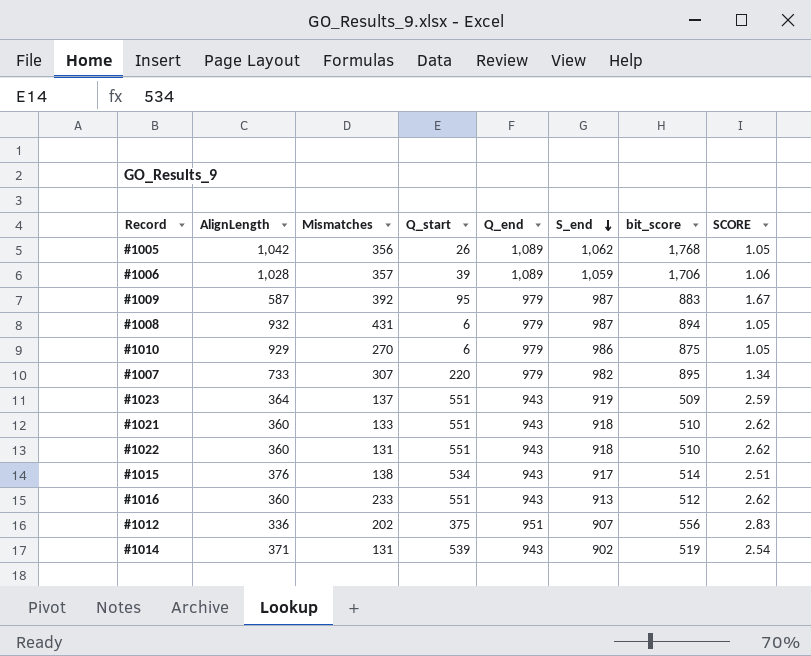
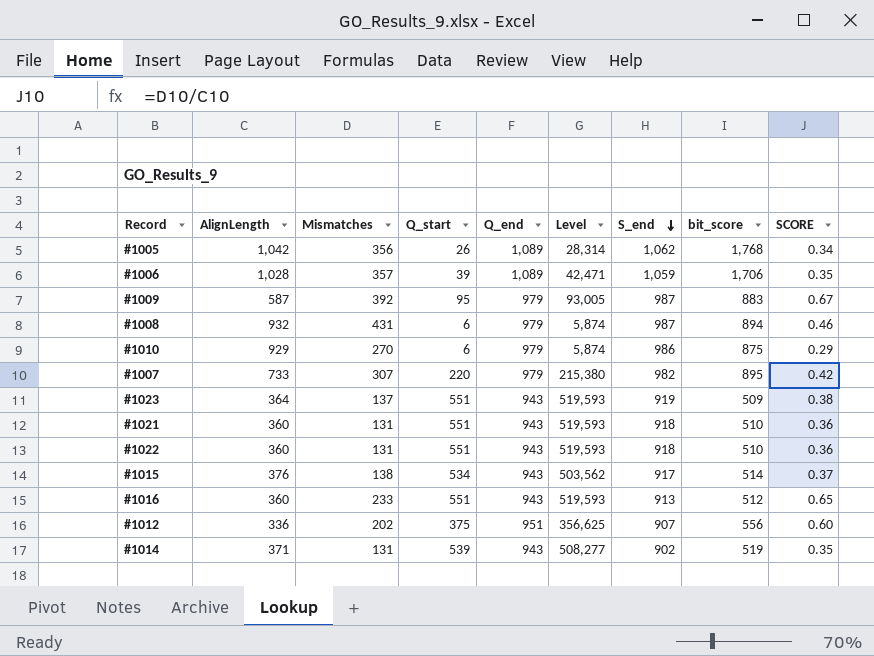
column Level | formula: none -> [Q_start] * [Q_end]
column SCORE | formula: [Q_end] / [AlignLength] -> [Mismatches] / [AlignLength]
#1021 | Mismatches: 133 -> 131

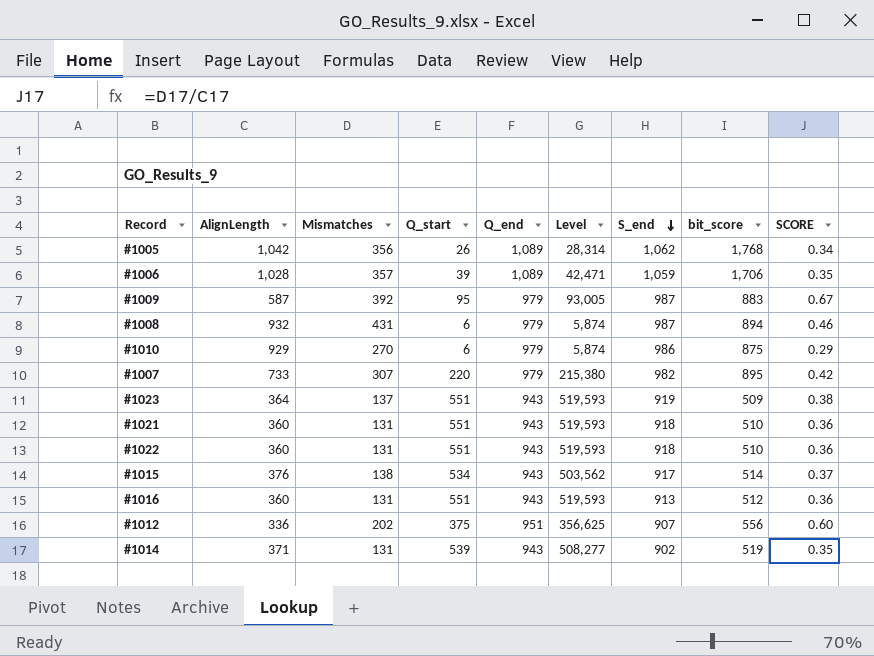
#1016 | Mismatches: 233 -> 131
#1016 | SCORE: 0.65 -> 0.36

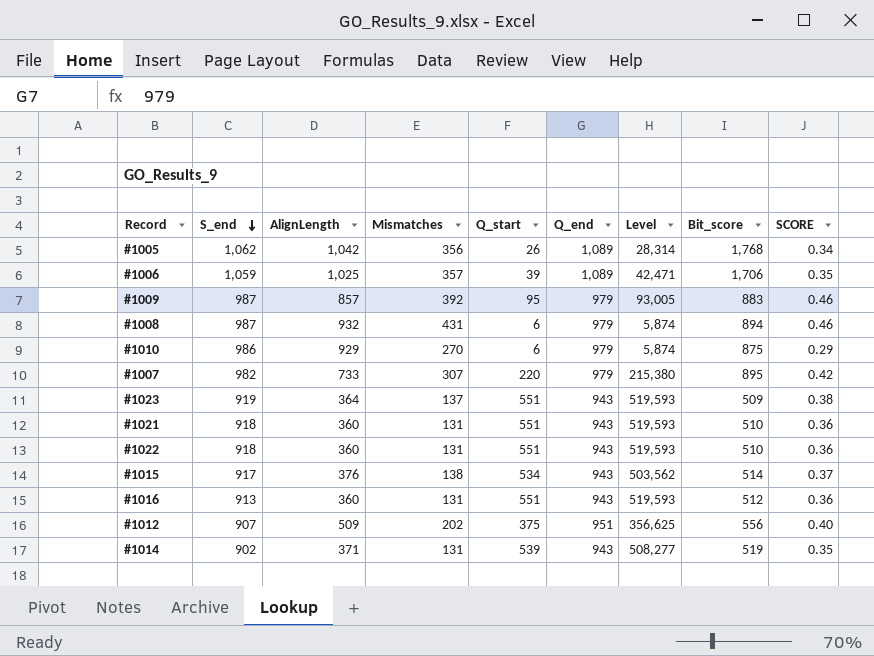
column S_end | position: 7 -> 2
column name: bit_score -> Bit_score
#1006 | AlignLength: 1,028 -> 1,025
#1009 | AlignLength: 587 -> 857
#1009 | SCORE: 0.67 -> 0.46
#1012 | AlignLength: 336 -> 509
#1012 | SCORE: 0.60 -> 0.40

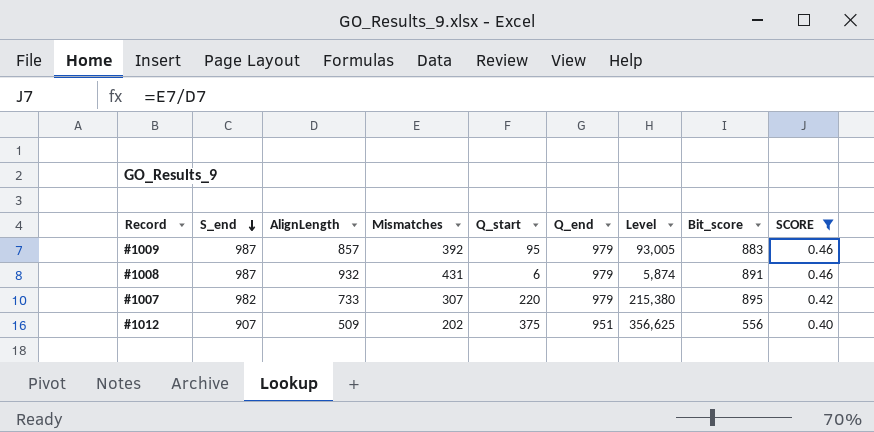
filter: none -> SCORE >= 0.40
#1008 | Bit_score: 894 -> 891

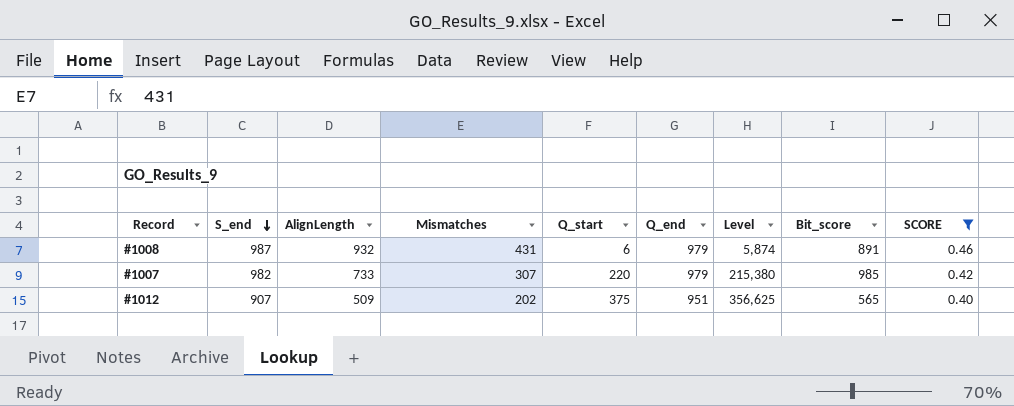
row #1009: 987 | 857 | 392 | 95 | 979 | 93,005 | 883 | 0.46 -> none
#1007 | Bit_score: 895 -> 985
#1012 | Bit_score: 556 -> 565

